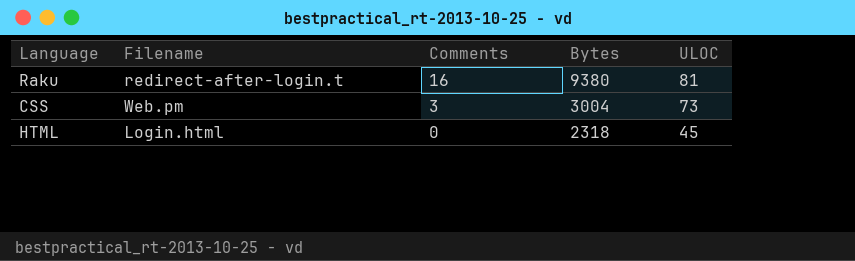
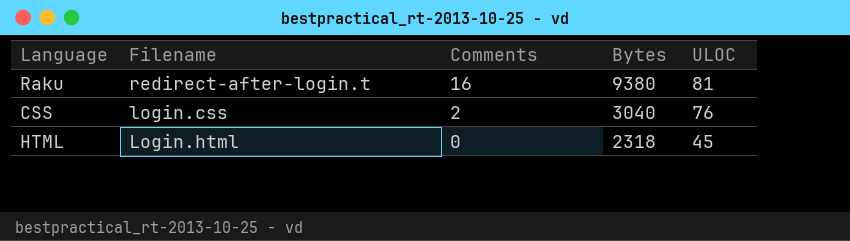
CSS | Filename: Web.pm -> login.css
CSS | Comments: 3 -> 2
CSS | Bytes: 3004 -> 3040
CSS | ULOC: 73 -> 76

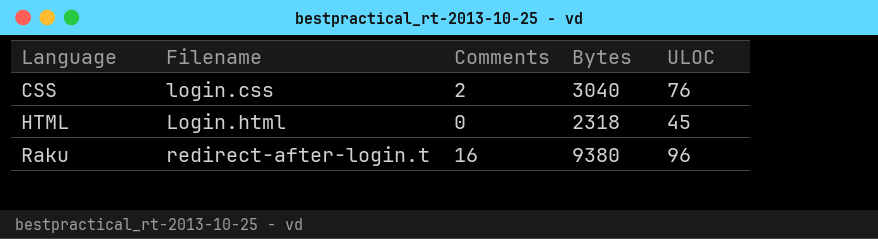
row order: Comments descending -> Language ascending
Raku | ULOC: 81 -> 96

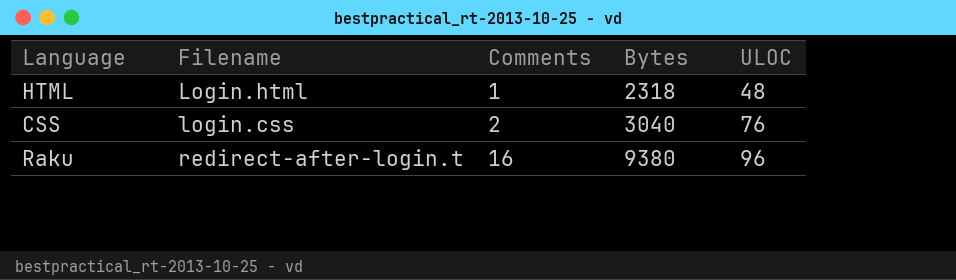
row order: Language ascending -> Comments ascending
HTML | Comments: 0 -> 1
HTML | ULOC: 45 -> 48

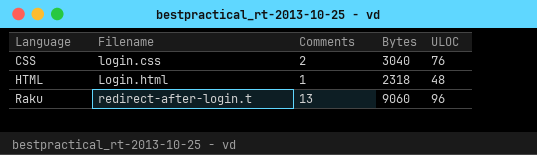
row order: Comments ascending -> Language ascending
Raku | Comments: 16 -> 13
Raku | Bytes: 9380 -> 9060

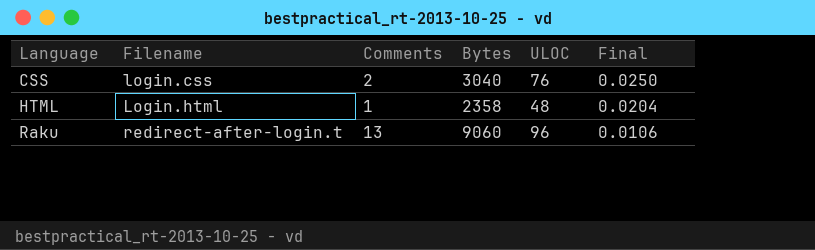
column Final | formula: none -> [ULOC] / [Bytes]
HTML | Bytes: 2318 -> 2358

